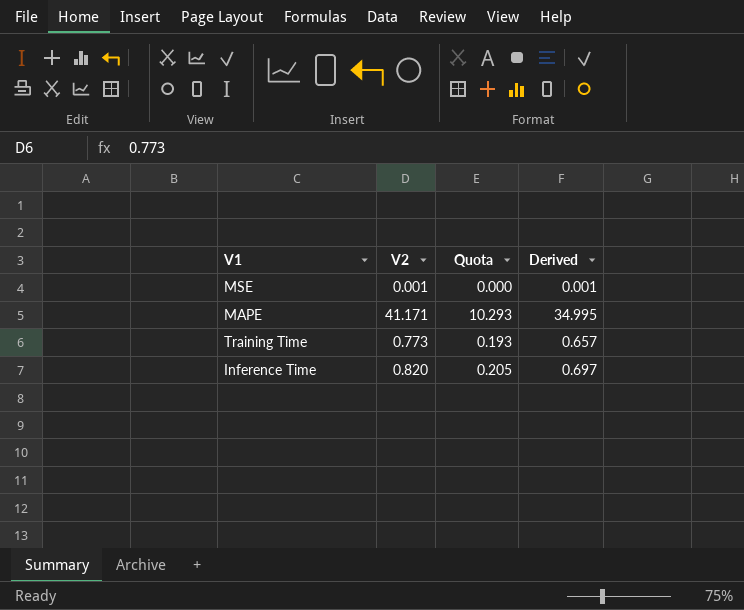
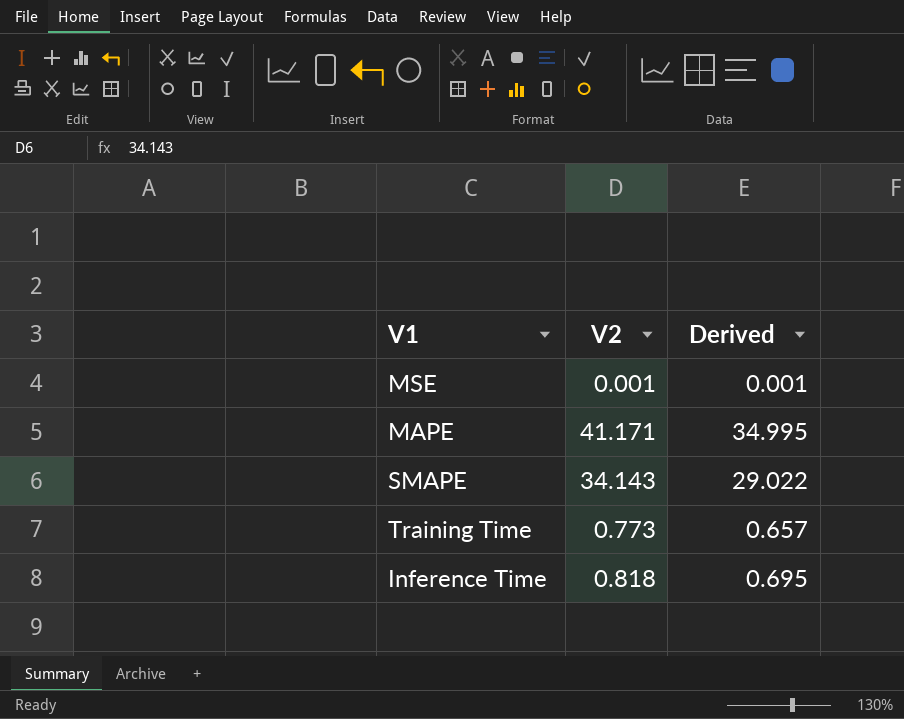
column Quota | formula: [V2] * 0.25 -> none
row SMAPE: none -> 34.143 | 29.022
Inference Time | V2: 0.820 -> 0.818
Inference Time | Derived: 0.697 -> 0.695

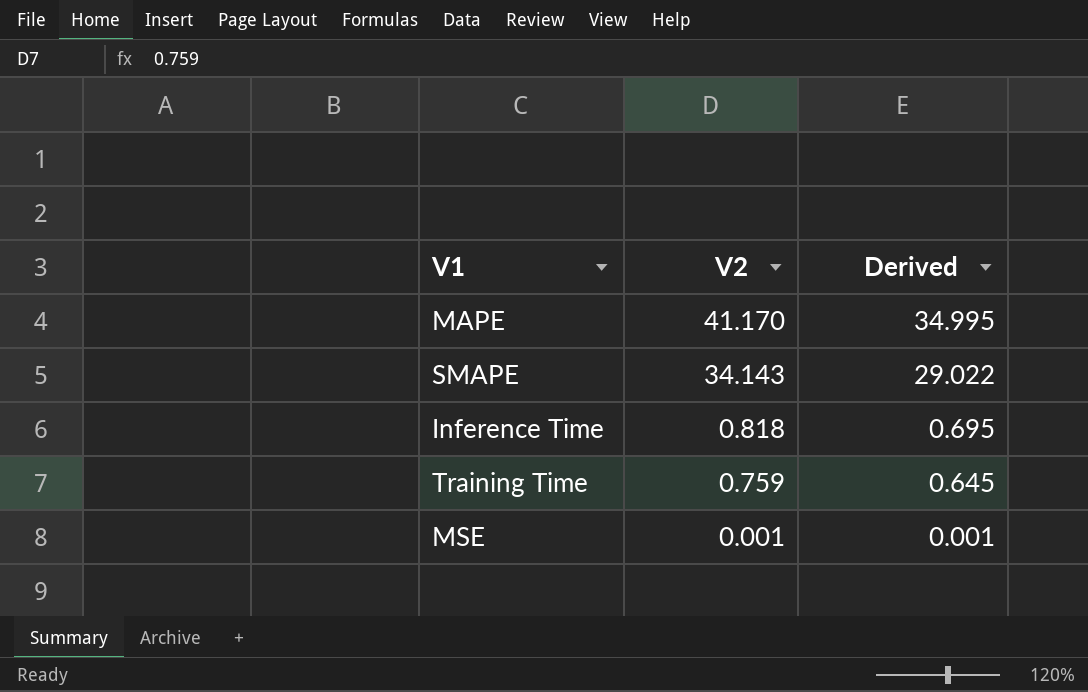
row order: none -> V2 descending
MAPE | V2: 41.171 -> 41.170
Training Time | V2: 0.773 -> 0.759
Training Time | Derived: 0.657 -> 0.645

